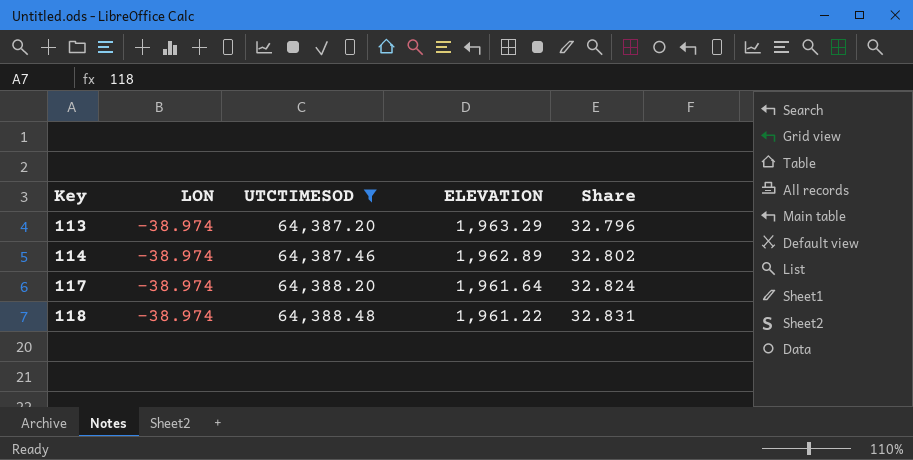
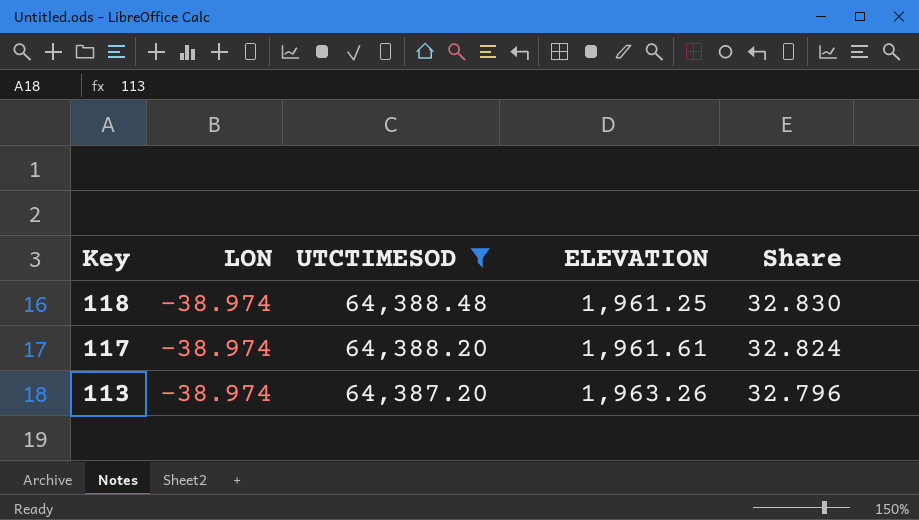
row order: Key ascending -> Key descending
row 114: -38.974 | 64,387.46 | 1,962.89 | 32.802 -> none
118 | ELEVATION: 1,961.22 -> 1,961.25
118 | Share: 32.831 -> 32.830
117 | ELEVATION: 1,961.64 -> 1,961.61
113 | ELEVATION: 1,963.29 -> 1,963.26

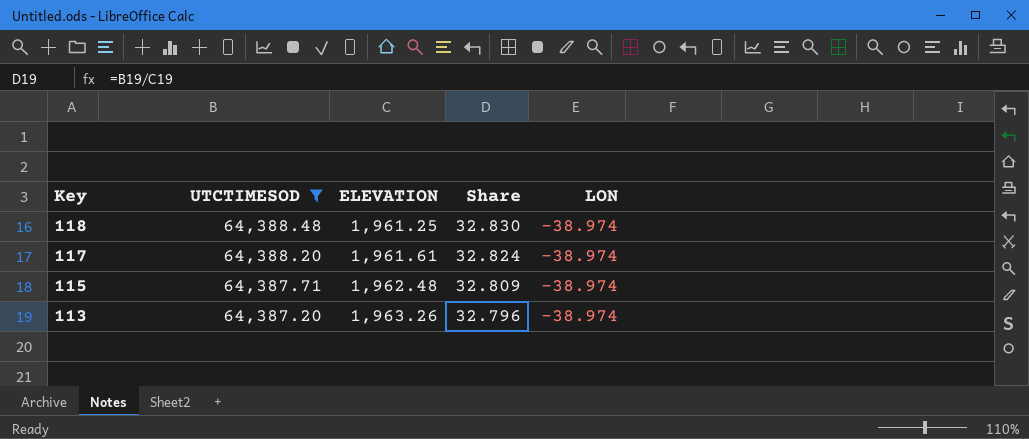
column LON | position: 2 -> 5
row 115: none -> 64,387.71 | 1,962.48 | 32.809 | -38.974

